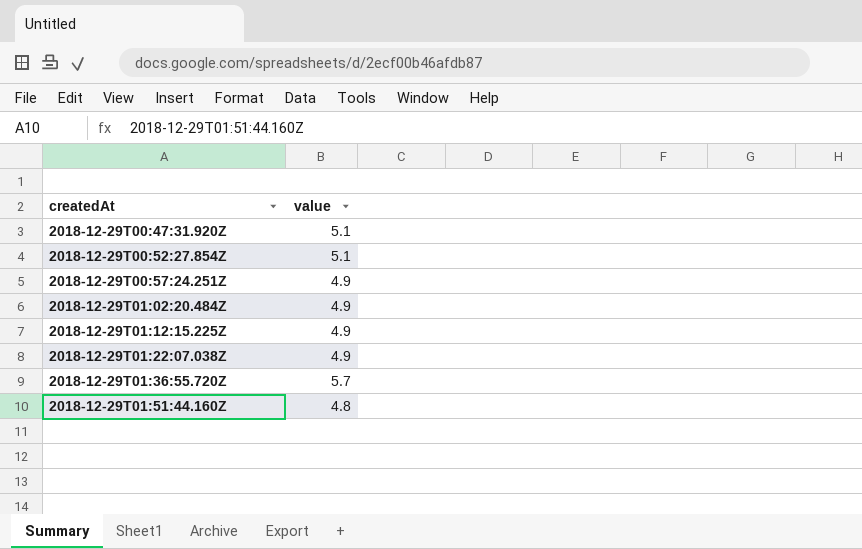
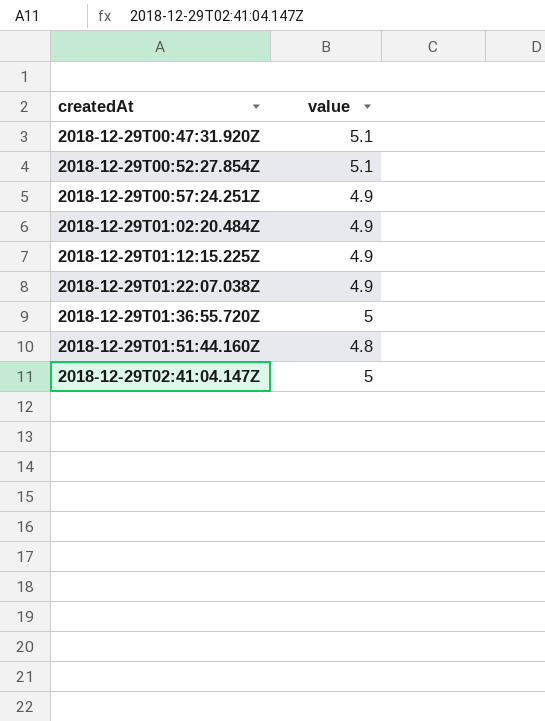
2018-12-29T01:36:55.720Z | value: 5.7 -> 5
row 2018-12-29T02:41:04.147Z: none -> 5

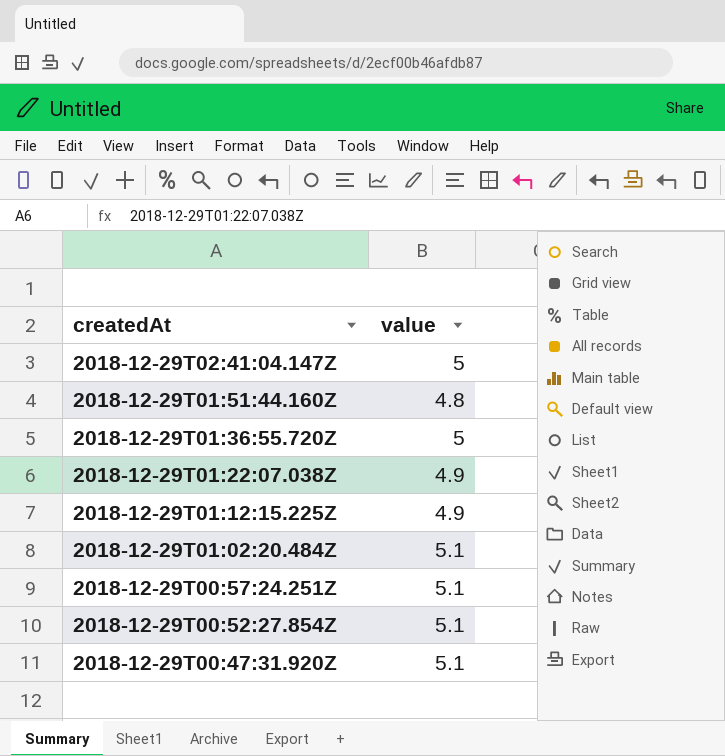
row order: createdAt ascending -> createdAt descending
2018-12-29T01:02:20.484Z | value: 4.9 -> 5.1
2018-12-29T00:57:24.251Z | value: 4.9 -> 5.1

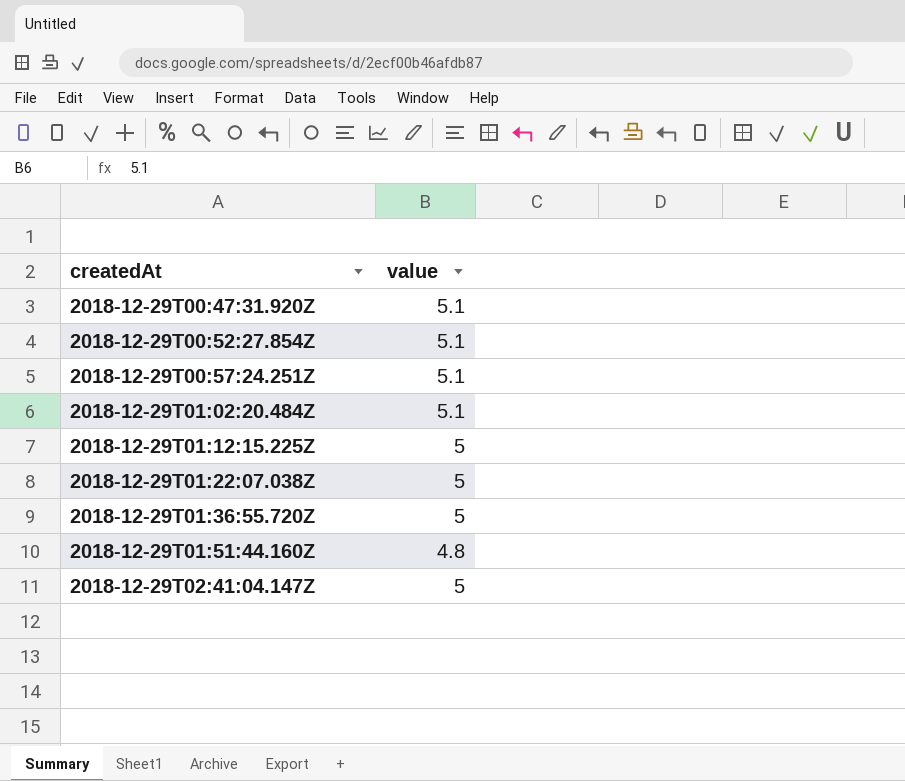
row order: createdAt descending -> createdAt ascending
2018-12-29T01:12:15.225Z | value: 4.9 -> 5
2018-12-29T01:22:07.038Z | value: 4.9 -> 5

